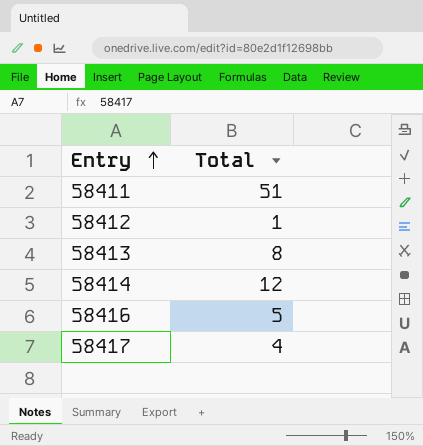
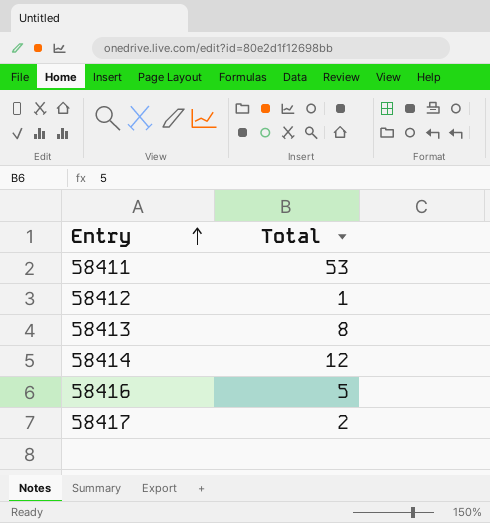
58411 | Total: 51 -> 53
58417 | Total: 4 -> 2

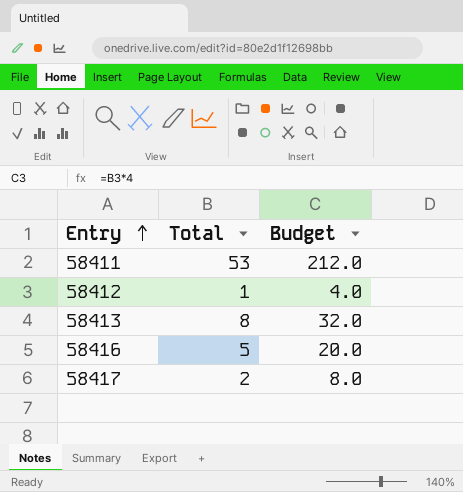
column Budget | formula: none -> [Total] * 4
row 58414: 12 -> none

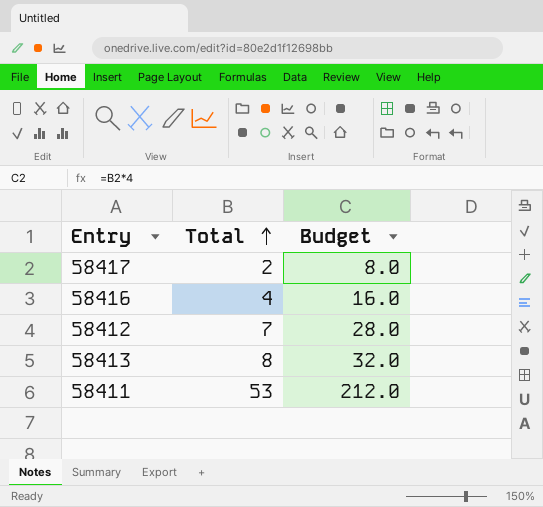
row order: Entry ascending -> Total ascending
58416 | Total: 5 -> 4
58416 | Budget: 20.0 -> 16.0
58412 | Total: 1 -> 7
58412 | Budget: 4.0 -> 28.0

